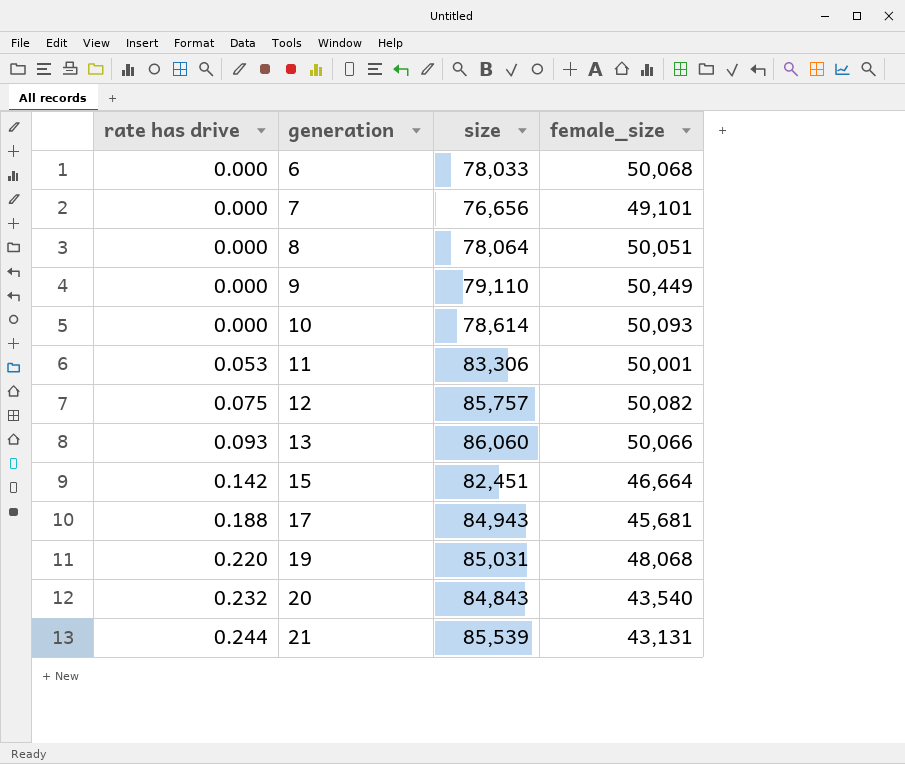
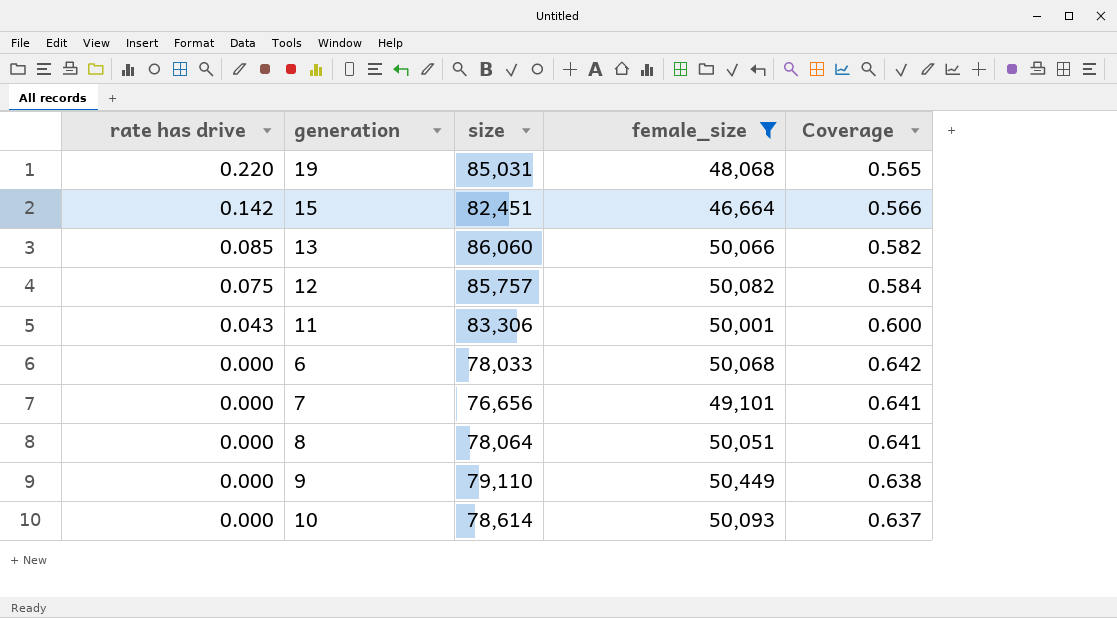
filter: none -> female_size >= 46,664
row order: rate has drive ascending -> rate has drive descending
column Coverage | formula: none -> [female_size] / [size]
13 | rate has drive: 0.093 -> 0.085
11 | rate has drive: 0.053 -> 0.043

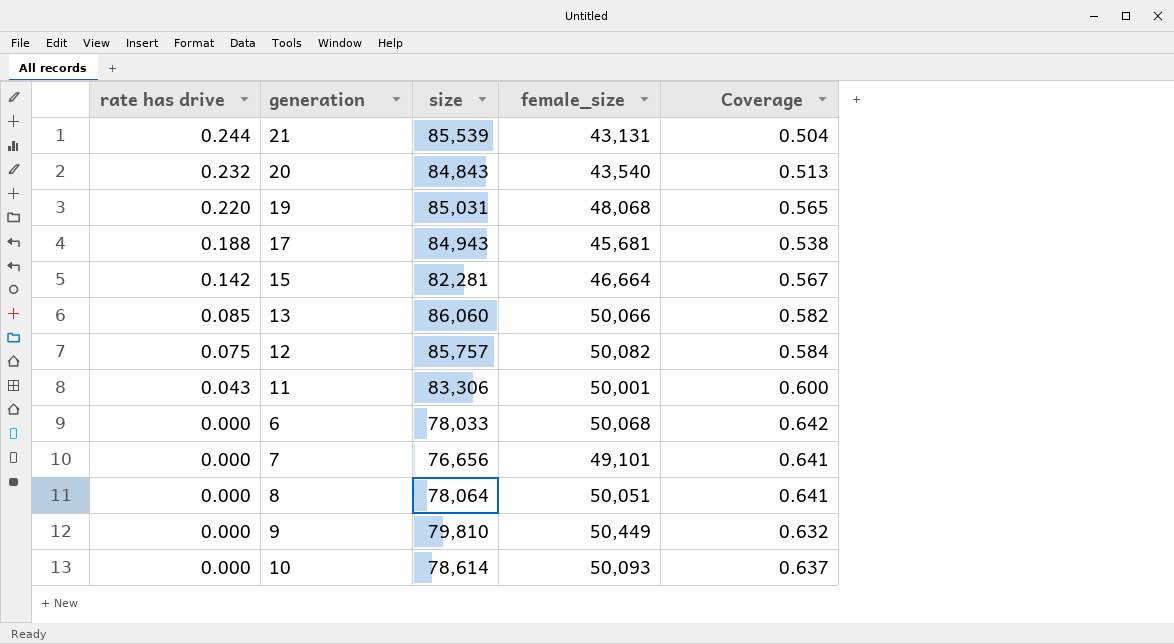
filter: female_size >= 46,664 -> none
15 | size: 82,451 -> 82,281
15 | Coverage: 0.566 -> 0.567
9 | size: 79,110 -> 79,810
9 | Coverage: 0.638 -> 0.632

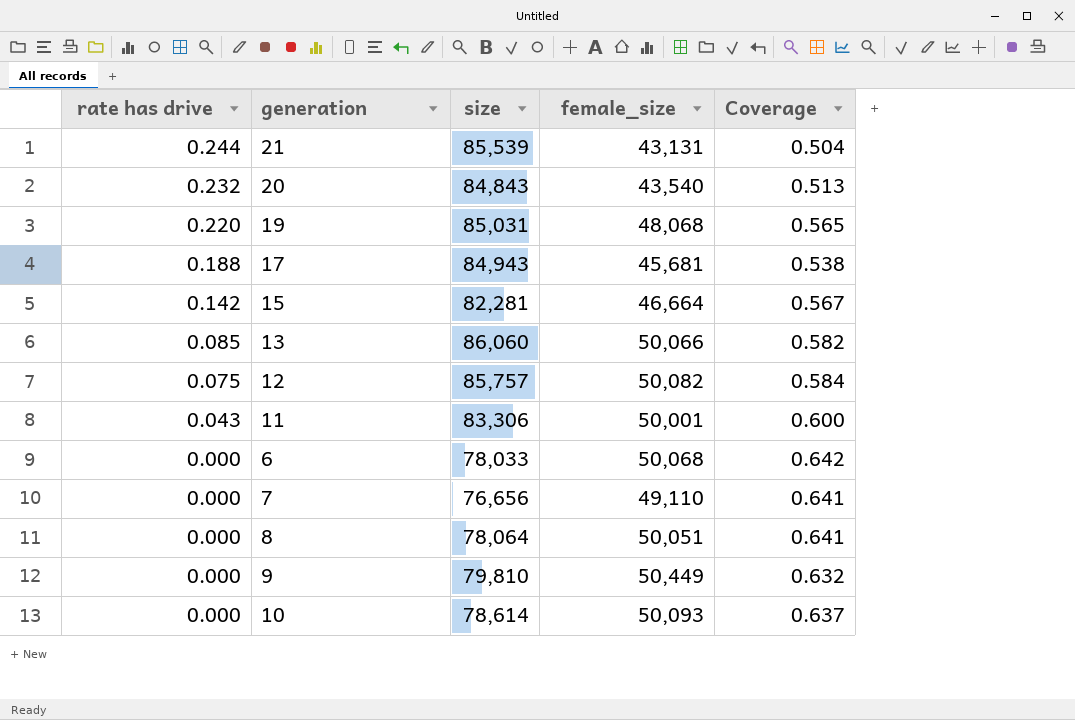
7 | female_size: 49,101 -> 49,110

